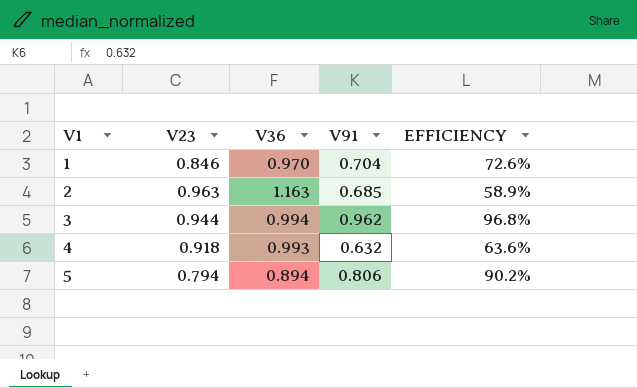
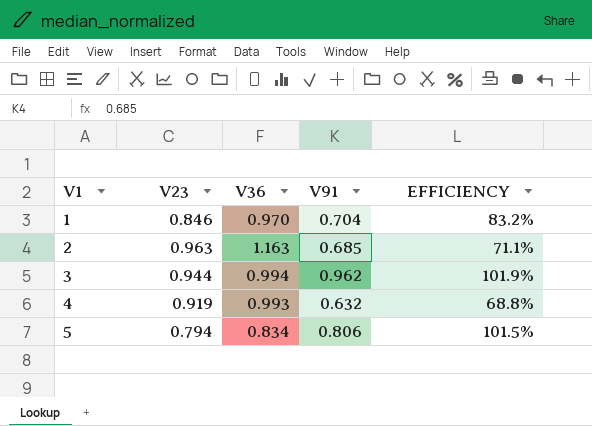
column EFFICIENCY | formula: [V91] / [V36] -> [V91] / [V23]
4 | V23: 0.918 -> 0.919
5 | V36: 0.894 -> 0.834

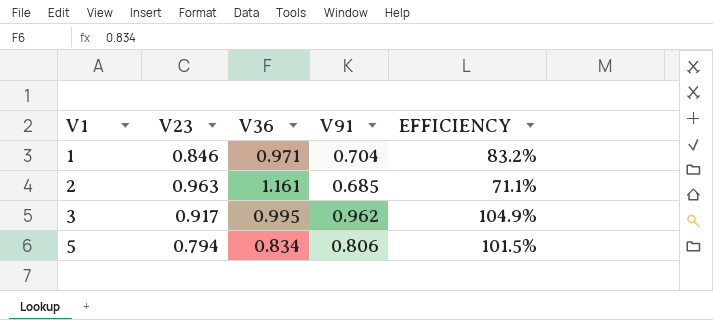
row 4: 0.919 | 0.993 | 0.632 | 68.8% -> none
1 | V36: 0.970 -> 0.971
2 | V36: 1.163 -> 1.161
3 | V23: 0.944 -> 0.917
3 | V36: 0.994 -> 0.995
3 | EFFICIENCY: 101.9% -> 104.9%

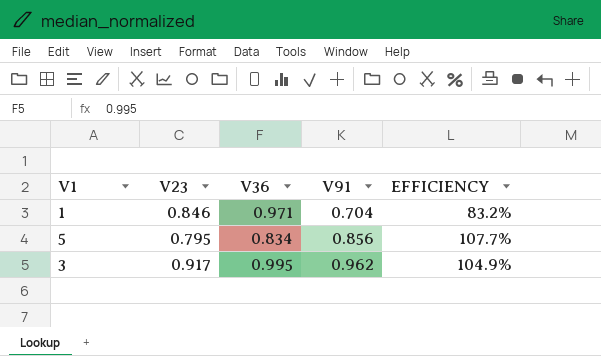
row order: V1 ascending -> V91 ascending
row 2: 0.963 | 1.161 | 0.685 | 71.1% -> none
5 | V23: 0.794 -> 0.795
5 | V91: 0.806 -> 0.856
5 | EFFICIENCY: 101.5% -> 107.7%

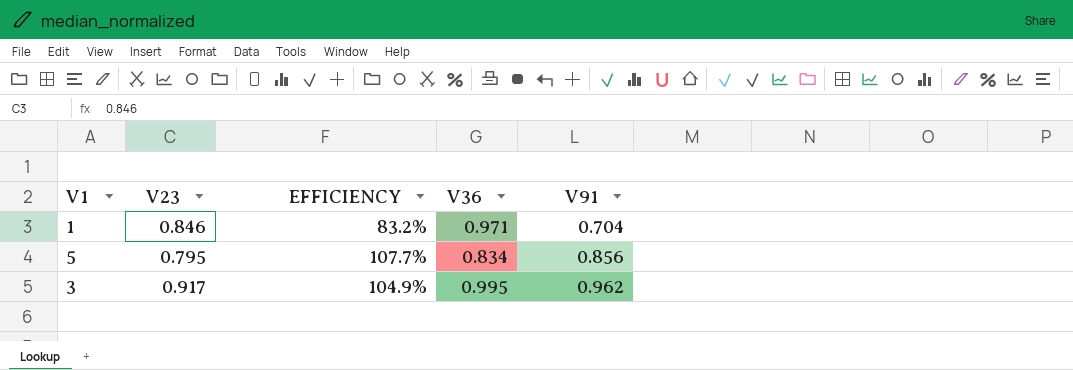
column EFFICIENCY | position: 5 -> 3

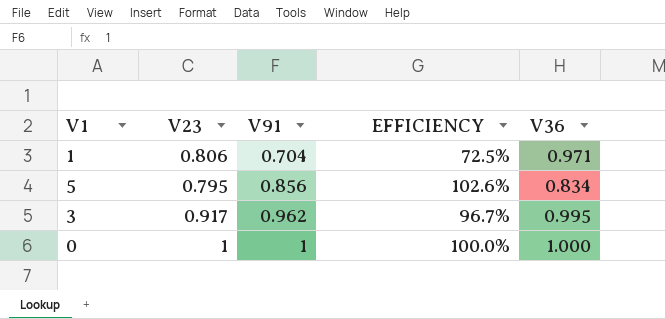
column V91 | position: 5 -> 3
column EFFICIENCY | formula: [V91] / [V23] -> [V91] / [V36]
1 | V23: 0.846 -> 0.806
row 0: none -> 1 | 1 | 100.0% | 1.000

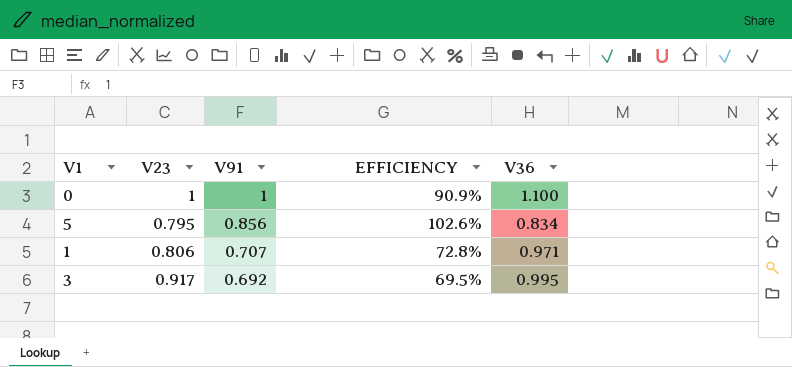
row order: V91 ascending -> V91 descending
0 | EFFICIENCY: 100.0% -> 90.9%
0 | V36: 1.000 -> 1.100
1 | V91: 0.704 -> 0.707
1 | EFFICIENCY: 72.5% -> 72.8%
3 | V91: 0.962 -> 0.692
3 | EFFICIENCY: 96.7% -> 69.5%

